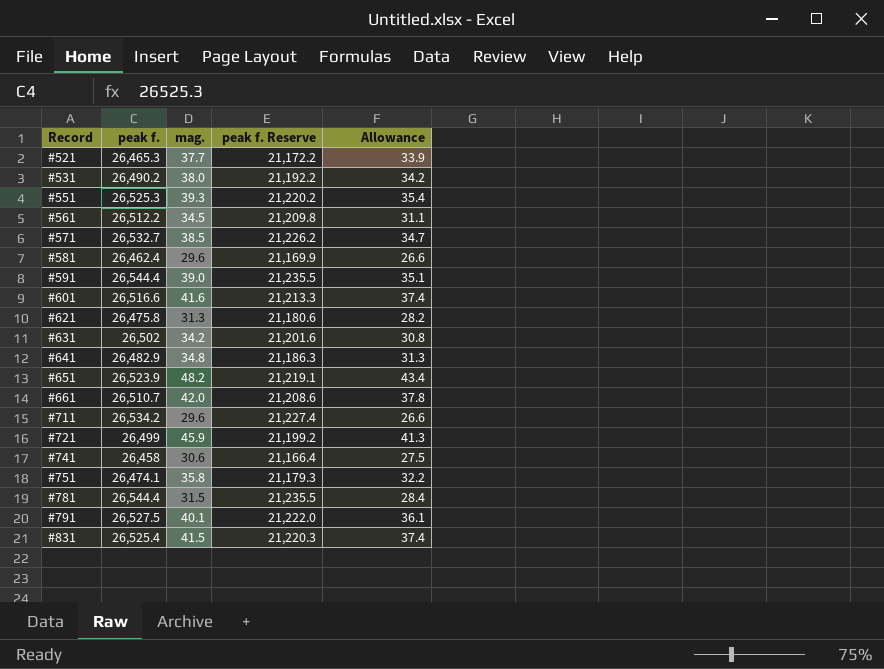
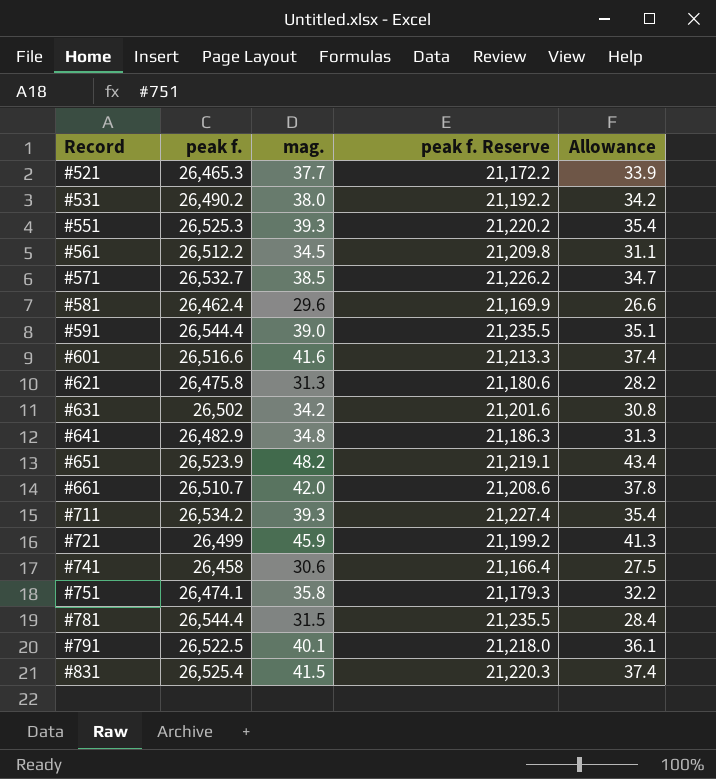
#711 | mag.: 29.6 -> 39.3
#711 | Allowance: 26.6 -> 35.4
#791 | peak f.: 26,527.5 -> 26,522.5
#791 | peak f. Reserve: 21,222.0 -> 21,218.0

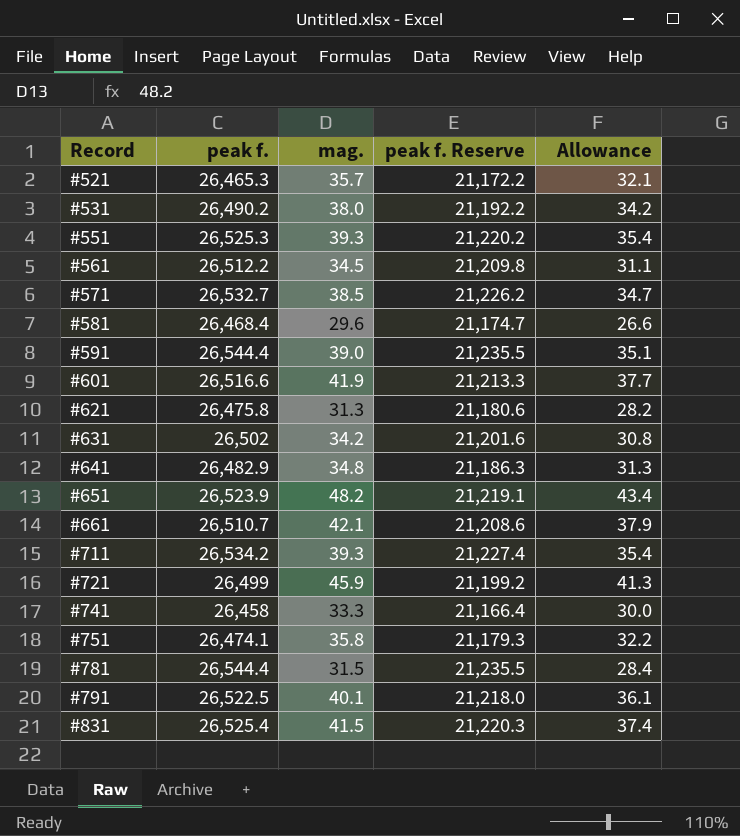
#521 | mag.: 37.7 -> 35.7
#521 | Allowance: 33.9 -> 32.1
#581 | peak f.: 26,462.4 -> 26,468.4
#581 | peak f. Reserve: 21,169.9 -> 21,174.7
#601 | mag.: 41.6 -> 41.9
#601 | Allowance: 37.4 -> 37.7
#661 | mag.: 42.0 -> 42.1
#661 | Allowance: 37.8 -> 37.9
#741 | mag.: 30.6 -> 33.3
#741 | Allowance: 27.5 -> 30.0

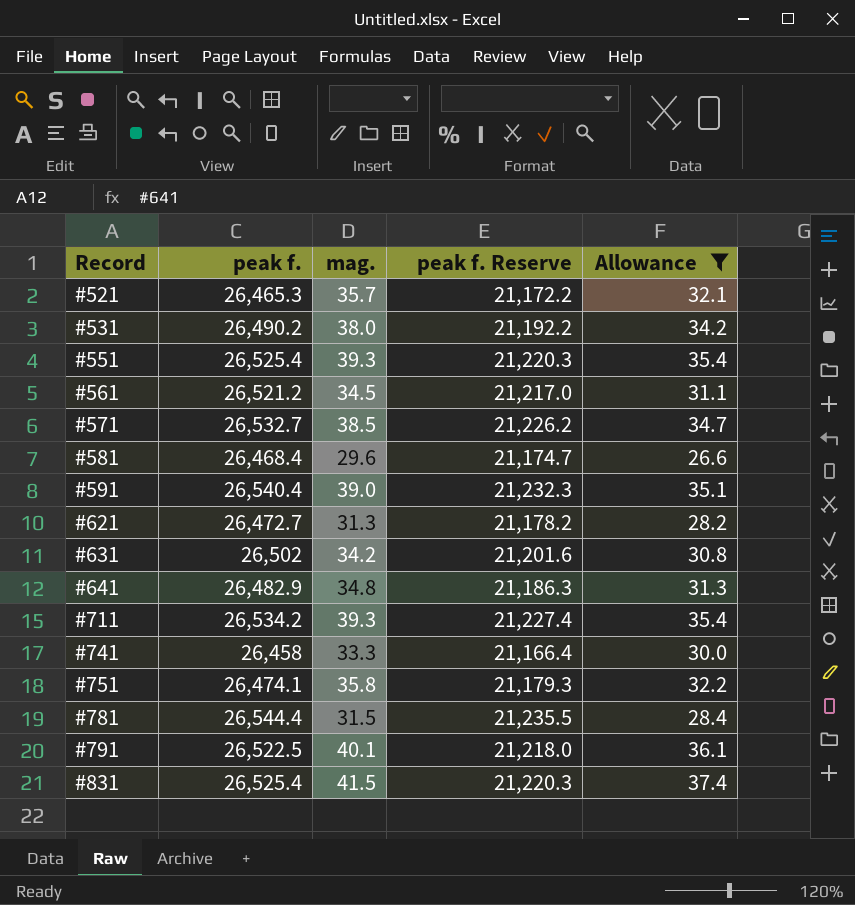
filter: none -> Allowance <= 37.4
#551 | peak f.: 26,525.3 -> 26,525.4
#551 | peak f. Reserve: 21,220.2 -> 21,220.3
#561 | peak f.: 26,512.2 -> 26,521.2
#561 | peak f. Reserve: 21,209.8 -> 21,217.0
#591 | peak f.: 26,544.4 -> 26,540.4
#591 | peak f. Reserve: 21,235.5 -> 21,232.3
#621 | peak f.: 26,475.8 -> 26,472.7
#621 | peak f. Reserve: 21,180.6 -> 21,178.2

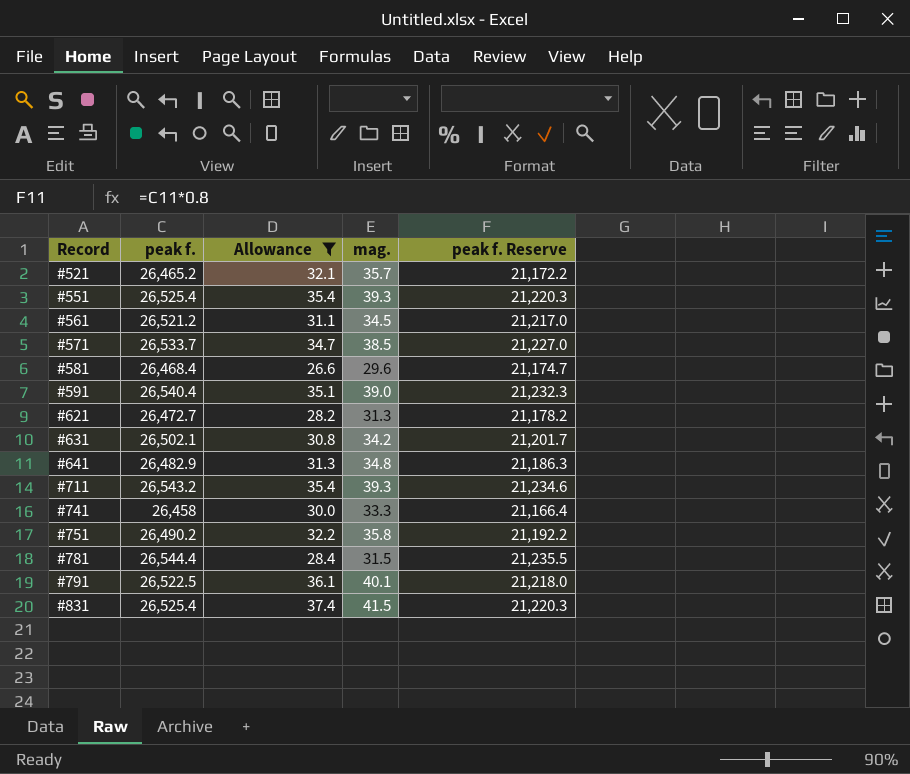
column Allowance | position: 5 -> 3
row #531: 26,490.2 | 38.0 | 21,192.2 | 34.2 -> none
#521 | peak f.: 26,465.3 -> 26,465.2
#571 | peak f.: 26,532.7 -> 26,533.7
#571 | peak f. Reserve: 21,226.2 -> 21,227.0
#631 | peak f.: 26,502 -> 26,502.1
#631 | peak f. Reserve: 21,201.6 -> 21,201.7
#711 | peak f.: 26,534.2 -> 26,543.2
#711 | peak f. Reserve: 21,227.4 -> 21,234.6
#751 | peak f.: 26,474.1 -> 26,490.2
#751 | peak f. Reserve: 21,179.3 -> 21,192.2

